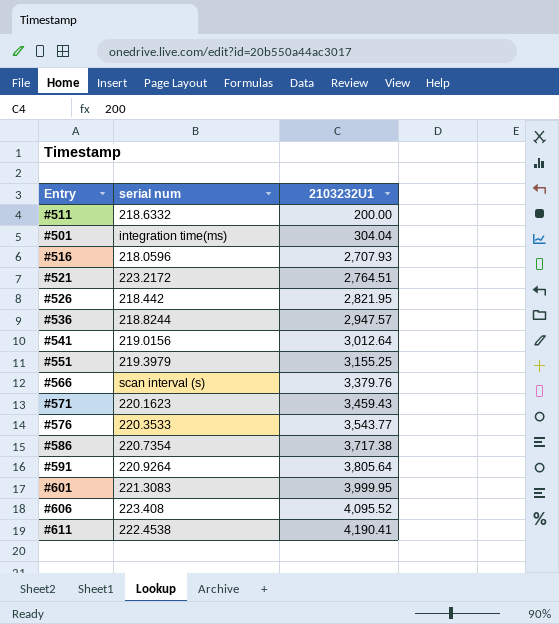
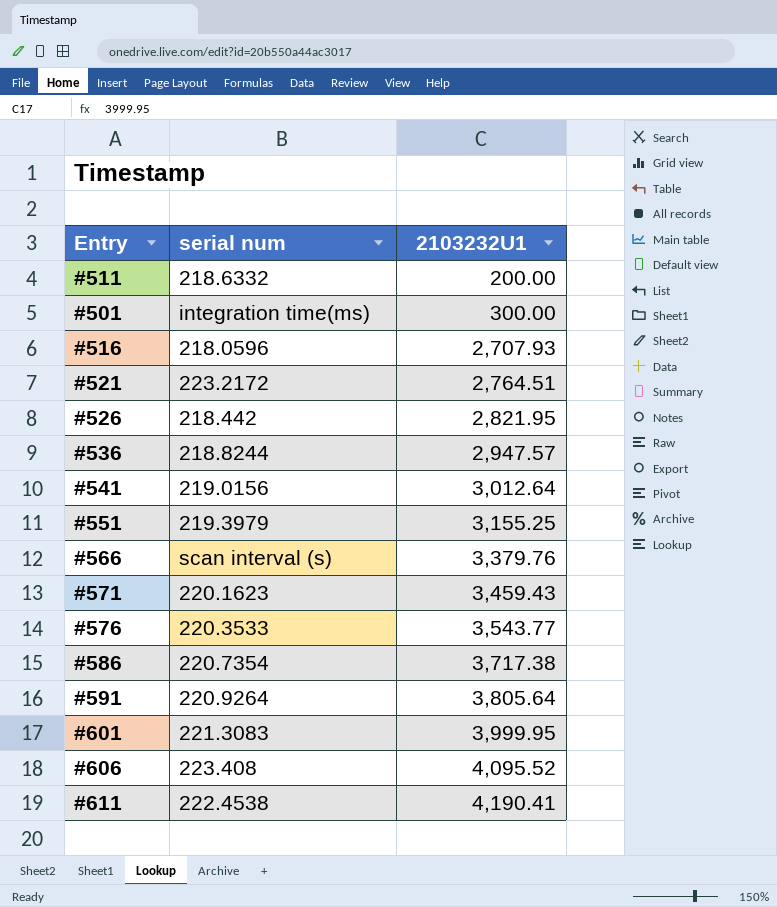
#501 | 2103232U1: 304.04 -> 300.00

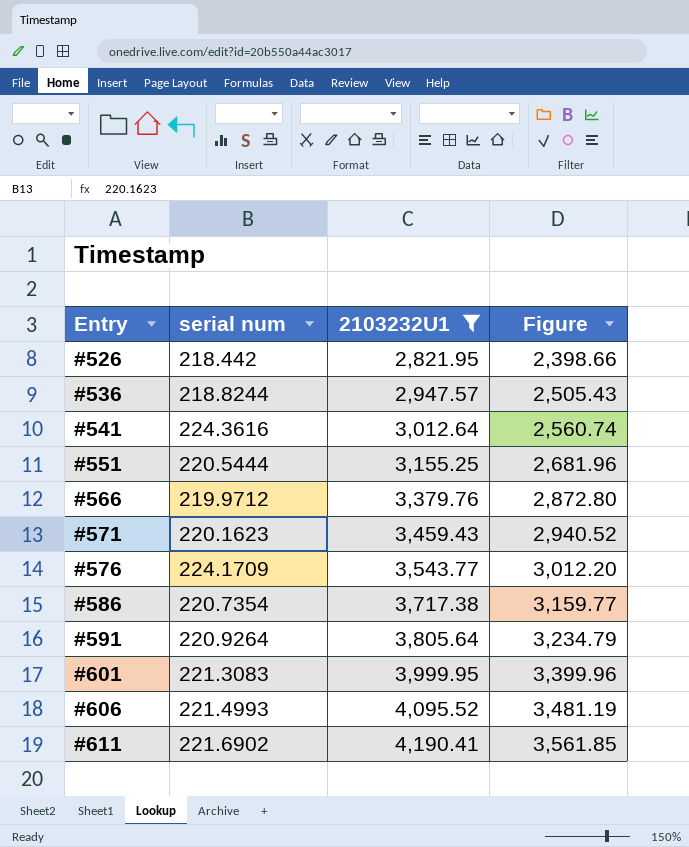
filter: none -> 2103232U1 >= 2,821.95
column Figure | formula: none -> [2103232U1] * 0.85
#541 | serial num: 219.0156 -> 224.3616
#551 | serial num: 219.3979 -> 220.5444
#566 | serial num: scan interval (s) -> 219.9712
#576 | serial num: 220.3533 -> 224.1709
#606 | serial num: 223.408 -> 221.4993
#611 | serial num: 222.4538 -> 221.6902

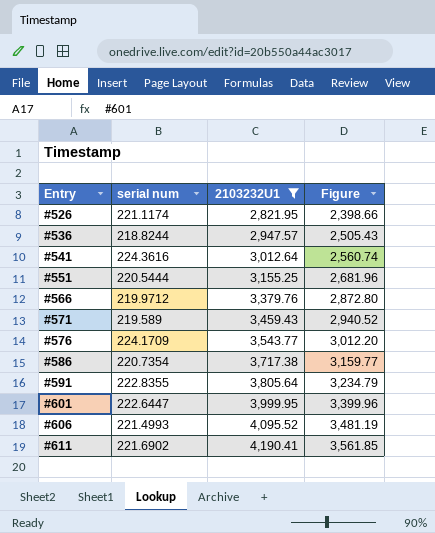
#526 | serial num: 218.442 -> 221.1174
#571 | serial num: 220.1623 -> 219.589
#591 | serial num: 220.9264 -> 222.8355
#601 | serial num: 221.3083 -> 222.6447

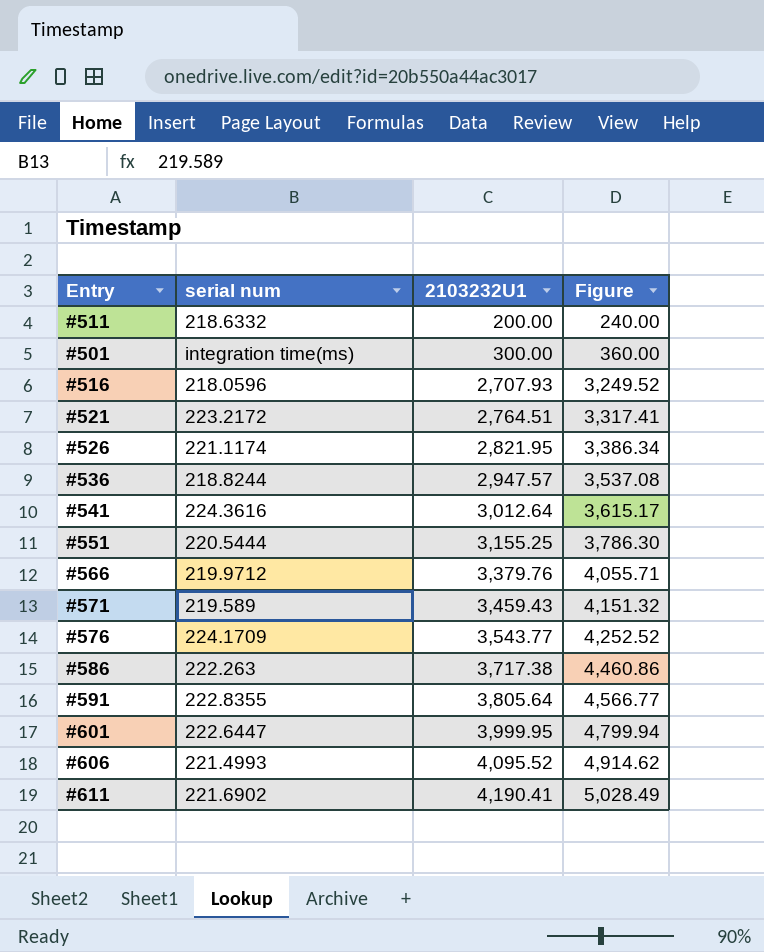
filter: 2103232U1 >= 2,821.95 -> none
column Figure | formula: [2103232U1] * 0.85 -> [2103232U1] * 1.2
#586 | serial num: 220.7354 -> 222.263

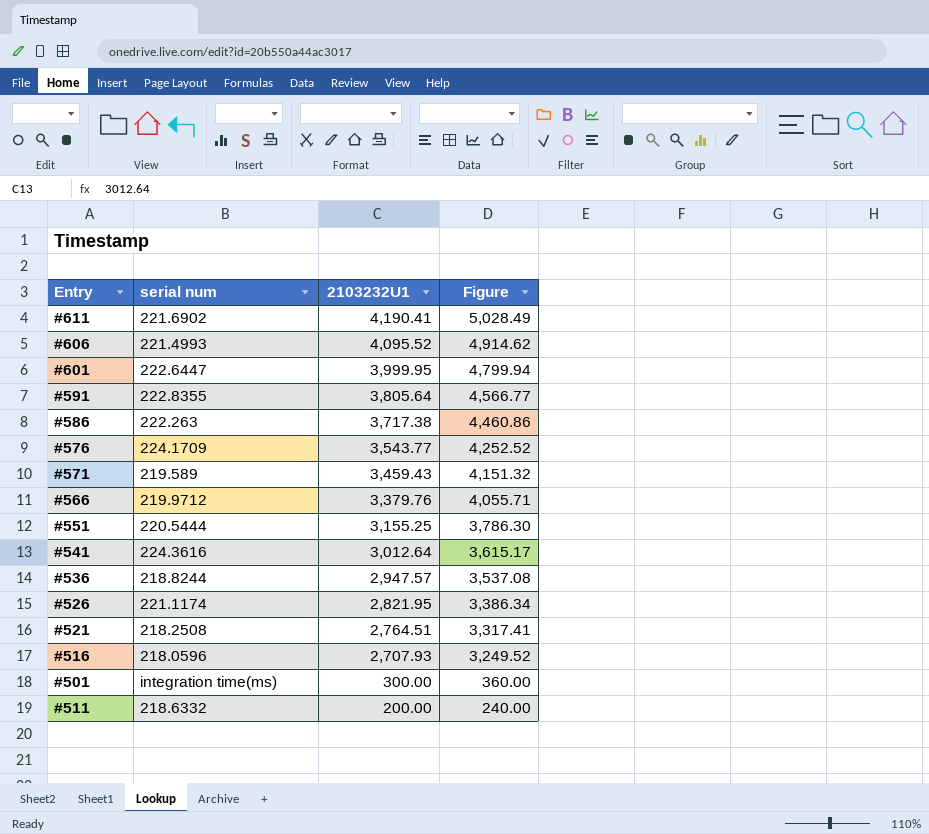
row order: 2103232U1 ascending -> 2103232U1 descending
#521 | serial num: 223.2172 -> 218.2508

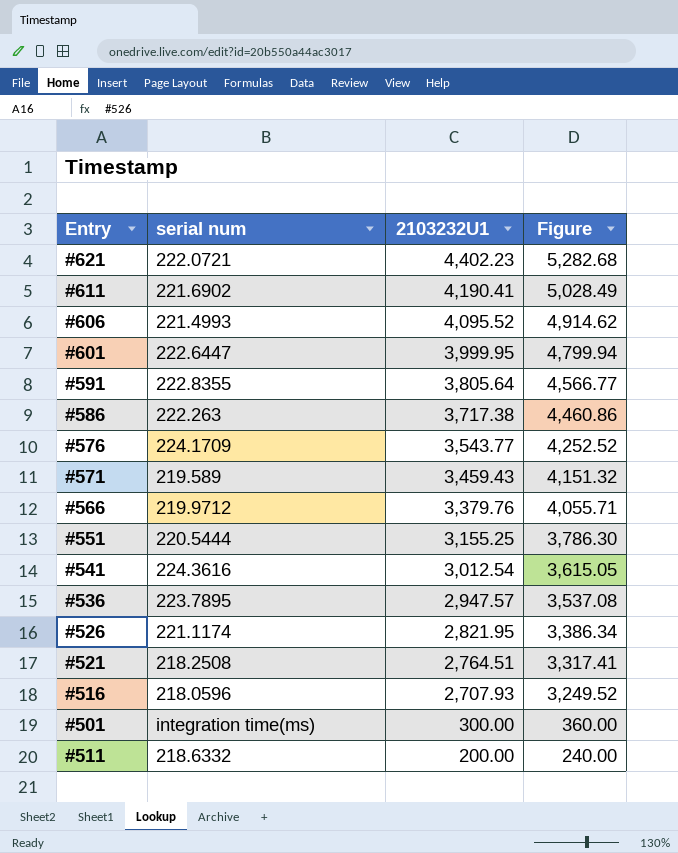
row #621: none -> 222.0721 | 4,402.23 | 5,282.68
#541 | 2103232U1: 3,012.64 -> 3,012.54
#541 | Figure: 3,615.17 -> 3,615.05
#536 | serial num: 218.8244 -> 223.7895

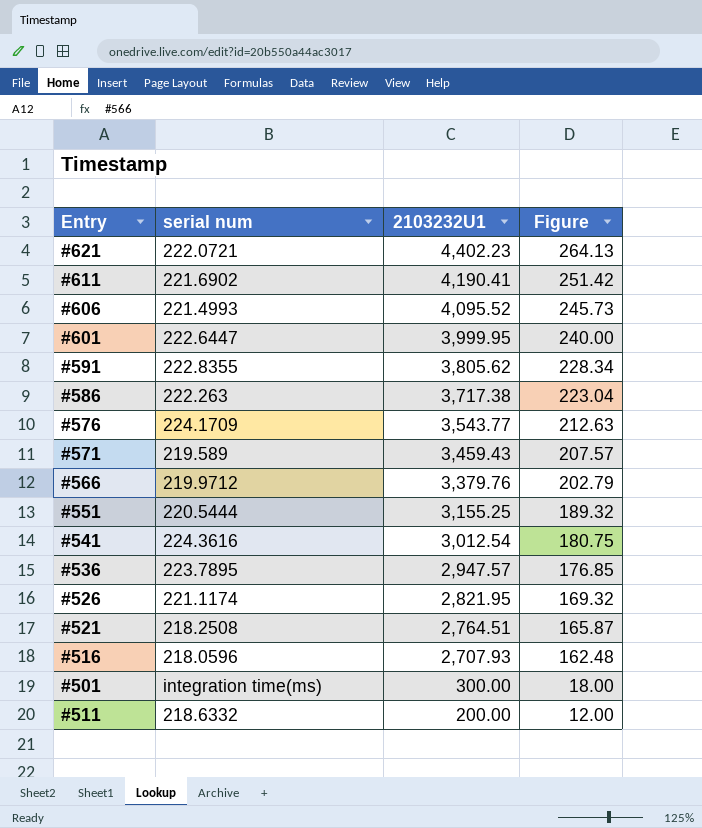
column Figure | formula: [2103232U1] * 1.2 -> [2103232U1] * 0.06
#591 | 2103232U1: 3,805.64 -> 3,805.62

